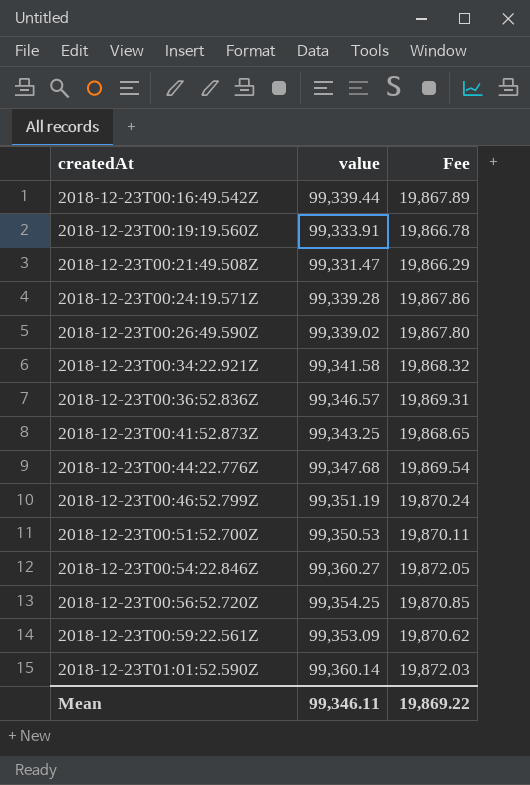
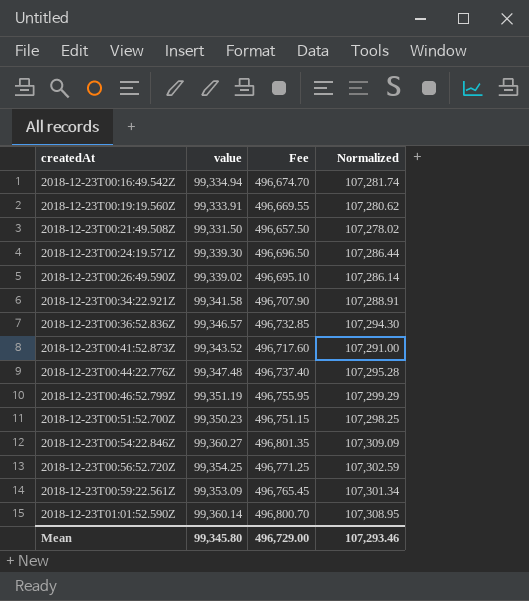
column Fee | formula: [value] * 0.2 -> [value] * 5
column Normalized | formula: none -> [value] * 1.08
2018-12-23T00:16:49.542Z | value: 99,339.44 -> 99,334.94
2018-12-23T00:21:49.508Z | value: 99,331.47 -> 99,331.50
2018-12-23T00:24:19.571Z | value: 99,339.28 -> 99,339.30
2018-12-23T00:41:52.873Z | value: 99,343.25 -> 99,343.52
2018-12-23T00:44:22.776Z | value: 99,347.68 -> 99,347.48
2018-12-23T00:51:52.700Z | value: 99,350.53 -> 99,350.23
Mean | value: 99,346.11 -> 99,345.80
Mean | Fee: 19,869.22 -> 496,729.00

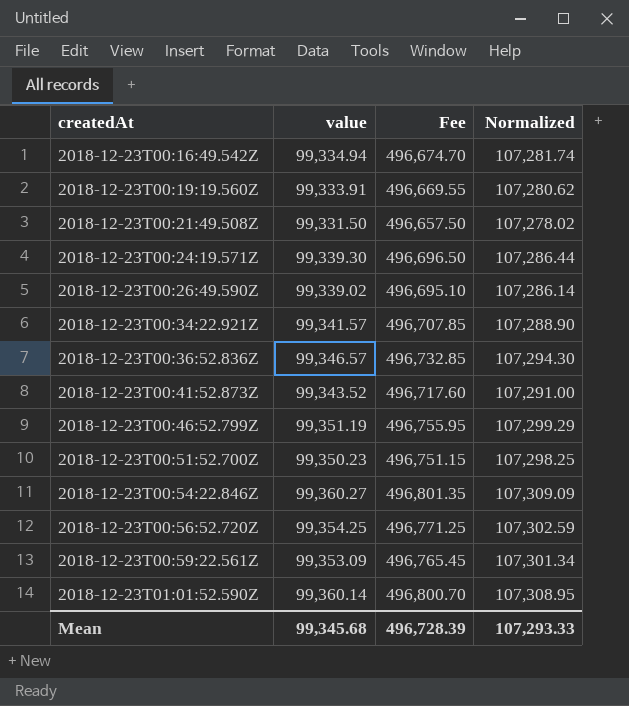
row 2018-12-23T00:44:22.776Z: 99,347.48 | 496,737.40 | 107,295.28 -> none
2018-12-23T00:34:22.921Z | value: 99,341.58 -> 99,341.57
2018-12-23T00:34:22.921Z | Fee: 496,707.90 -> 496,707.85
2018-12-23T00:34:22.921Z | Normalized: 107,288.91 -> 107,288.90
Mean | value: 99,345.80 -> 99,345.68
Mean | Fee: 496,729.00 -> 496,728.39
Mean | Normalized: 107,293.46 -> 107,293.33

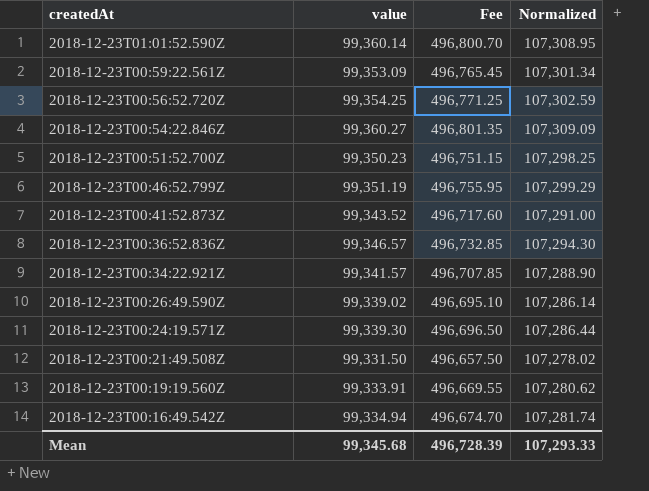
row order: createdAt ascending -> createdAt descending

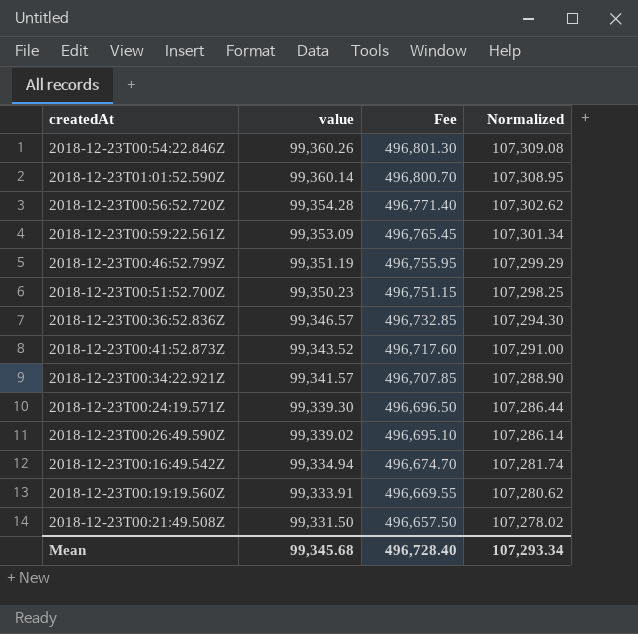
row order: createdAt descending -> value descending
2018-12-23T00:54:22.846Z | value: 99,360.27 -> 99,360.26
2018-12-23T00:54:22.846Z | Fee: 496,801.35 -> 496,801.30
2018-12-23T00:54:22.846Z | Normalized: 107,309.09 -> 107,309.08
2018-12-23T00:56:52.720Z | value: 99,354.25 -> 99,354.28
2018-12-23T00:56:52.720Z | Fee: 496,771.25 -> 496,771.40
2018-12-23T00:56:52.720Z | Normalized: 107,302.59 -> 107,302.62
Mean | Fee: 496,728.39 -> 496,728.40
Mean | Normalized: 107,293.33 -> 107,293.34

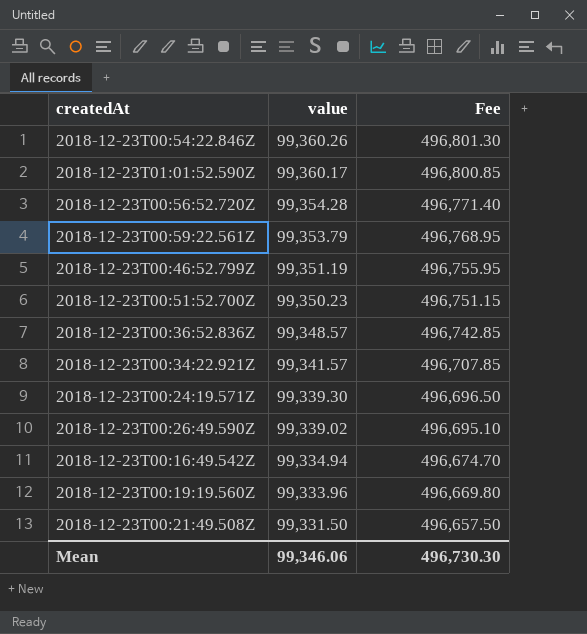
column Normalized | formula: [value] * 1.08 -> none
row 2018-12-23T00:41:52.873Z: 99,343.52 | 496,717.60 | 107,291.00 -> none
2018-12-23T01:01:52.590Z | value: 99,360.14 -> 99,360.17
2018-12-23T01:01:52.590Z | Fee: 496,800.70 -> 496,800.85
2018-12-23T00:59:22.561Z | value: 99,353.09 -> 99,353.79
2018-12-23T00:59:22.561Z | Fee: 496,765.45 -> 496,768.95
2018-12-23T00:36:52.836Z | value: 99,346.57 -> 99,348.57
2018-12-23T00:36:52.836Z | Fee: 496,732.85 -> 496,742.85
2018-12-23T00:19:19.560Z | value: 99,333.91 -> 99,333.96
2018-12-23T00:19:19.560Z | Fee: 496,669.55 -> 496,669.80
Mean | value: 99,345.68 -> 99,346.06
Mean | Fee: 496,728.40 -> 496,730.30

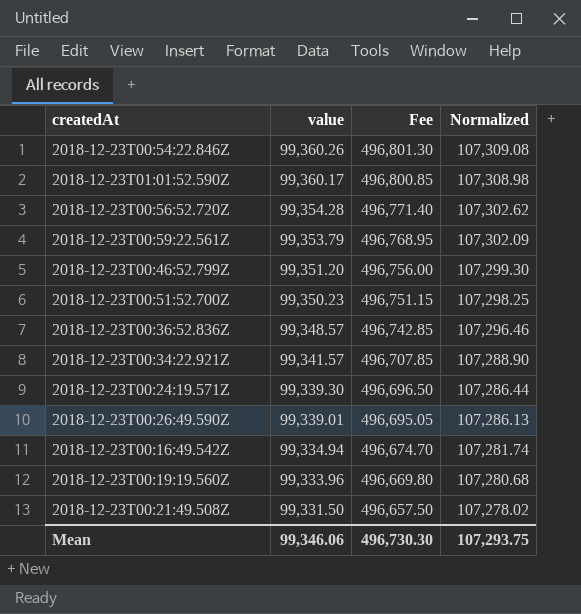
column Normalized | formula: none -> [value] * 1.08
2018-12-23T00:46:52.799Z | value: 99,351.19 -> 99,351.20
2018-12-23T00:46:52.799Z | Fee: 496,755.95 -> 496,756.00
2018-12-23T00:26:49.590Z | value: 99,339.02 -> 99,339.01
2018-12-23T00:26:49.590Z | Fee: 496,695.10 -> 496,695.05

